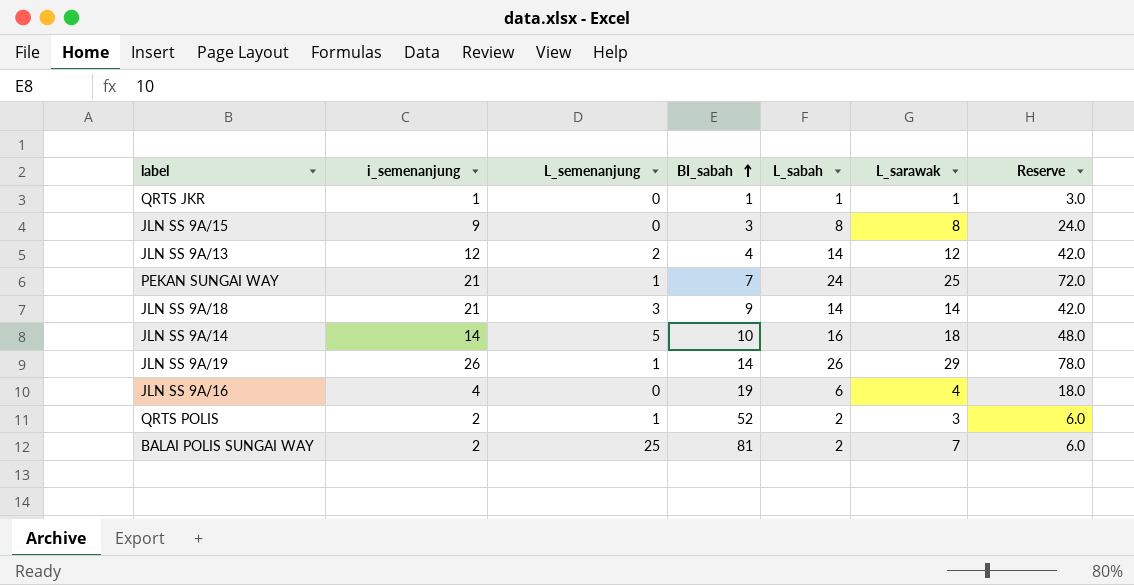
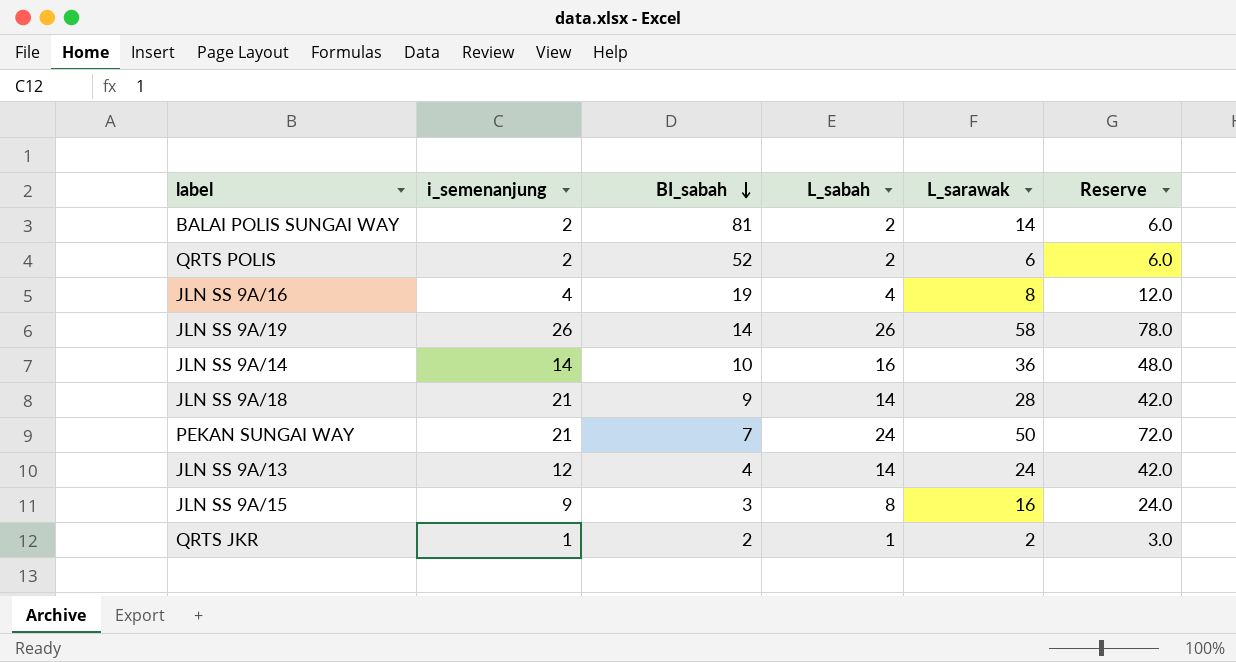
row order: BI_sabah ascending -> BI_sabah descending
column L_semenanjung | position: 3 -> none
BALAI POLIS SUNGAI WAY | L_sarawak: 7 -> 14
QRTS POLIS | L_sarawak: 3 -> 6
JLN SS 9A/16 | L_sabah: 6 -> 4
JLN SS 9A/16 | L_sarawak: 4 -> 8
JLN SS 9A/16 | Reserve: 18.0 -> 12.0
JLN SS 9A/19 | L_sarawak: 29 -> 58
JLN SS 9A/14 | L_sarawak: 18 -> 36
JLN SS 9A/18 | L_sarawak: 14 -> 28
PEKAN SUNGAI WAY | L_sarawak: 25 -> 50
JLN SS 9A/13 | L_sarawak: 12 -> 24
JLN SS 9A/15 | L_sarawak: 8 -> 16
QRTS JKR | BI_sabah: 1 -> 2
QRTS JKR | L_sarawak: 1 -> 2

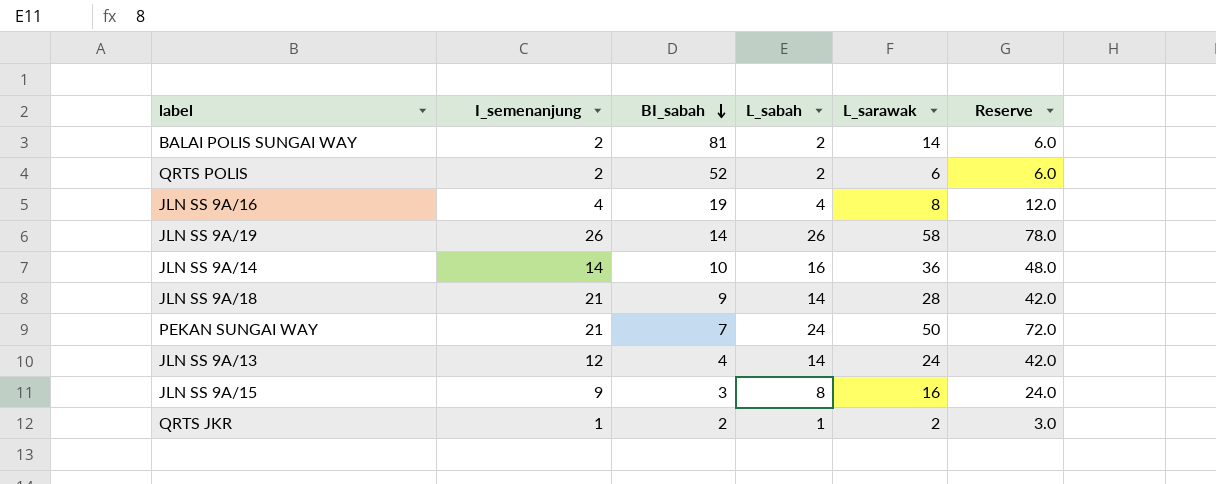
column name: i_semenanjung -> I_semenanjung

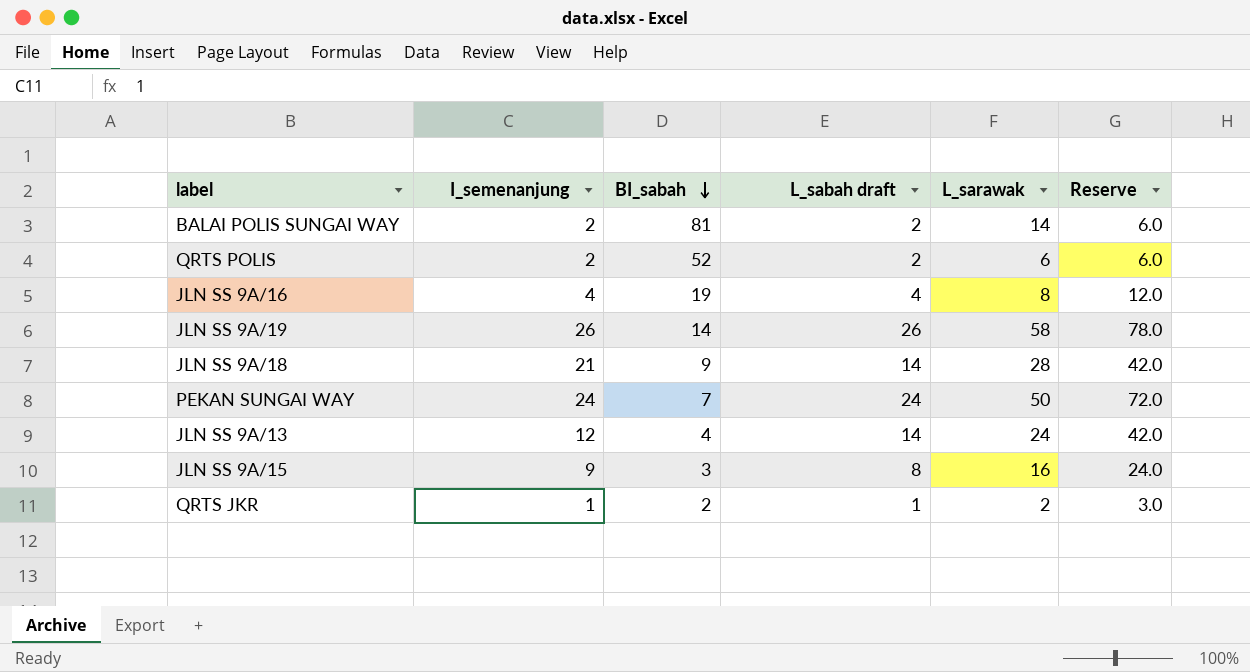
column name: L_sabah -> L_sabah draft
row JLN SS 9A/14: 14 | 10 | 16 | 36 | 48.0 -> none
PEKAN SUNGAI WAY | I_semenanjung: 21 -> 24

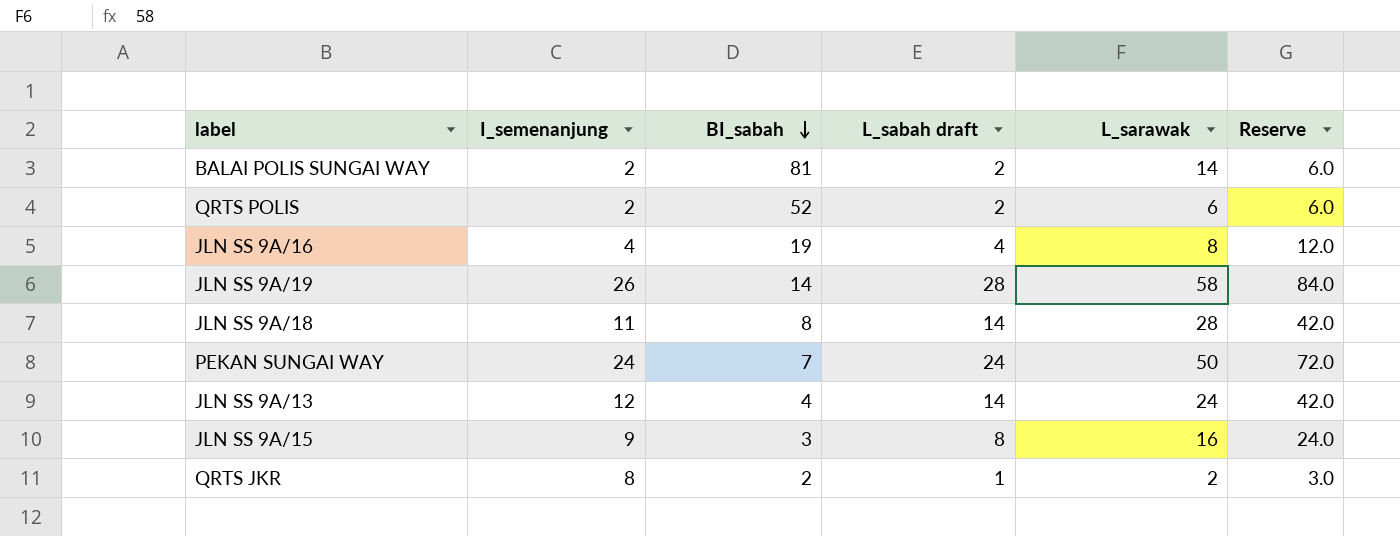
JLN SS 9A/19 | L_sabah draft: 26 -> 28
JLN SS 9A/19 | Reserve: 78.0 -> 84.0
JLN SS 9A/18 | I_semenanjung: 21 -> 11
JLN SS 9A/18 | BI_sabah: 9 -> 8
QRTS JKR | I_semenanjung: 1 -> 8

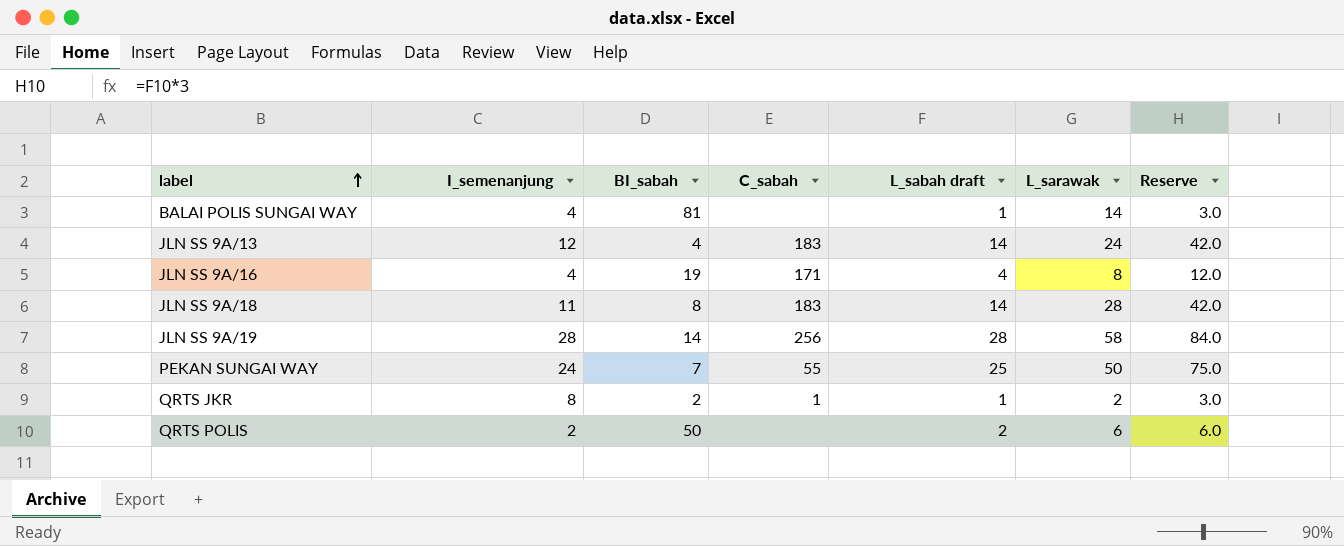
row order: BI_sabah descending -> label ascending
column C_sabah | position: none -> 4
row JLN SS 9A/15: 9 | 3 | 8 | 16 | 24.0 -> none
BALAI POLIS SUNGAI WAY | I_semenanjung: 2 -> 4
BALAI POLIS SUNGAI WAY | L_sabah draft: 2 -> 1
BALAI POLIS SUNGAI WAY | Reserve: 6.0 -> 3.0
JLN SS 9A/19 | I_semenanjung: 26 -> 28
PEKAN SUNGAI WAY | L_sabah draft: 24 -> 25
PEKAN SUNGAI WAY | Reserve: 72.0 -> 75.0
QRTS POLIS | BI_sabah: 52 -> 50

